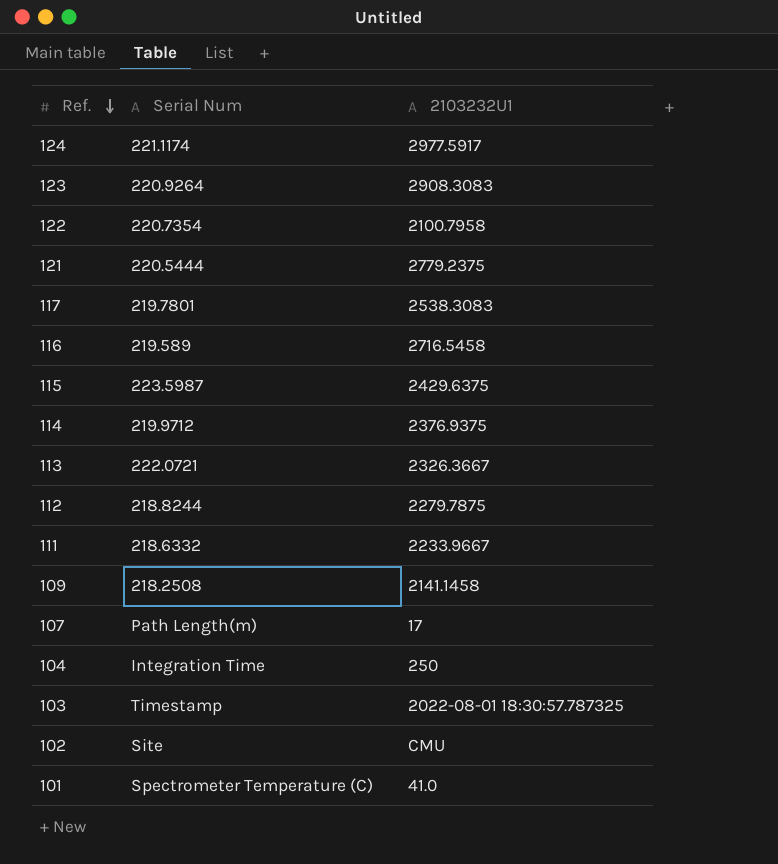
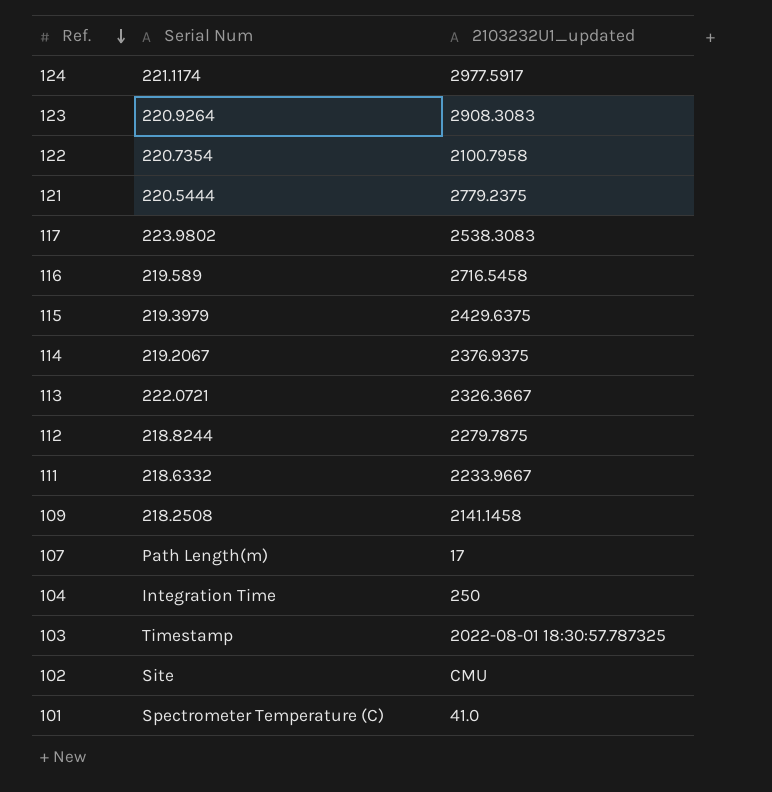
column name: 2103232U1 -> 2103232U1_updated
117 | Serial Num: 219.7801 -> 223.9802
115 | Serial Num: 223.5987 -> 219.3979
114 | Serial Num: 219.9712 -> 219.2067

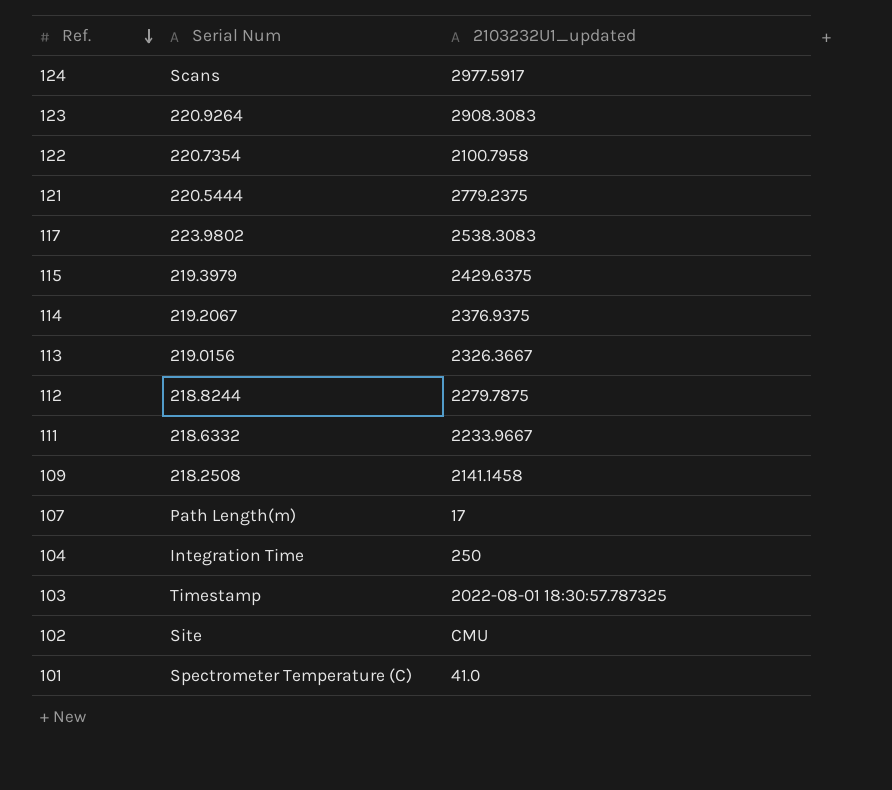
row 116: 219.589 | 2716.5458 -> none
124 | Serial Num: 221.1174 -> Scans
113 | Serial Num: 222.0721 -> 219.0156

